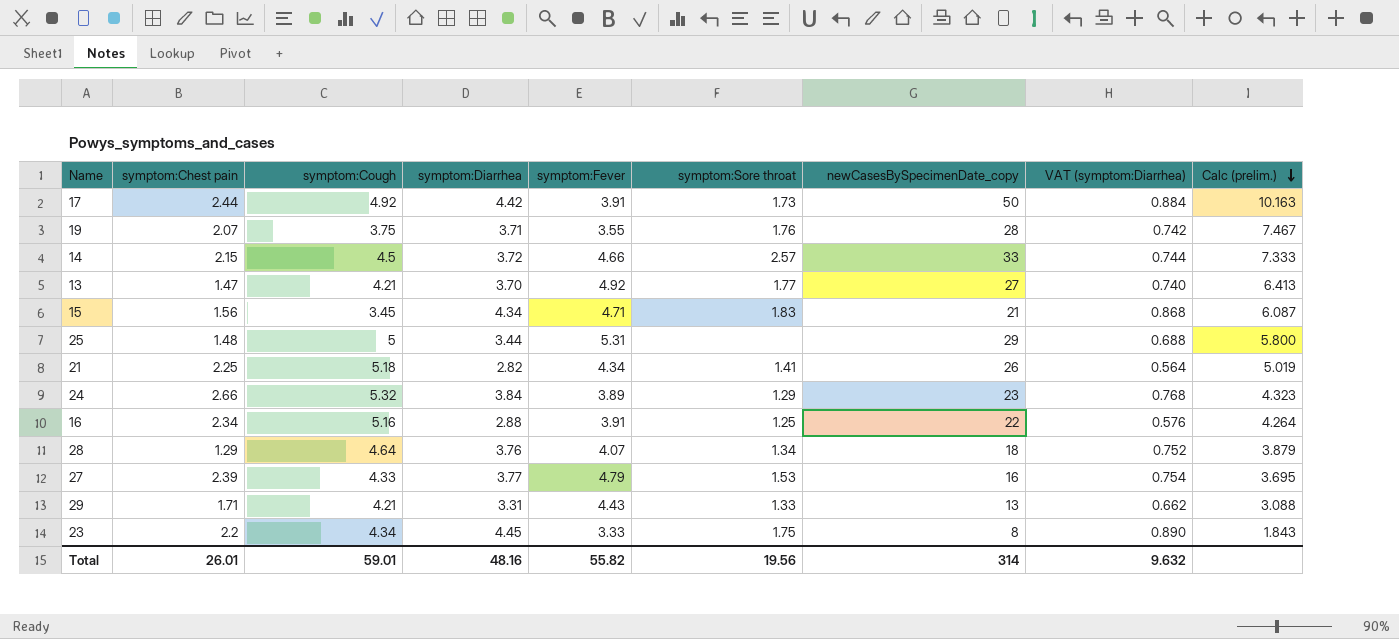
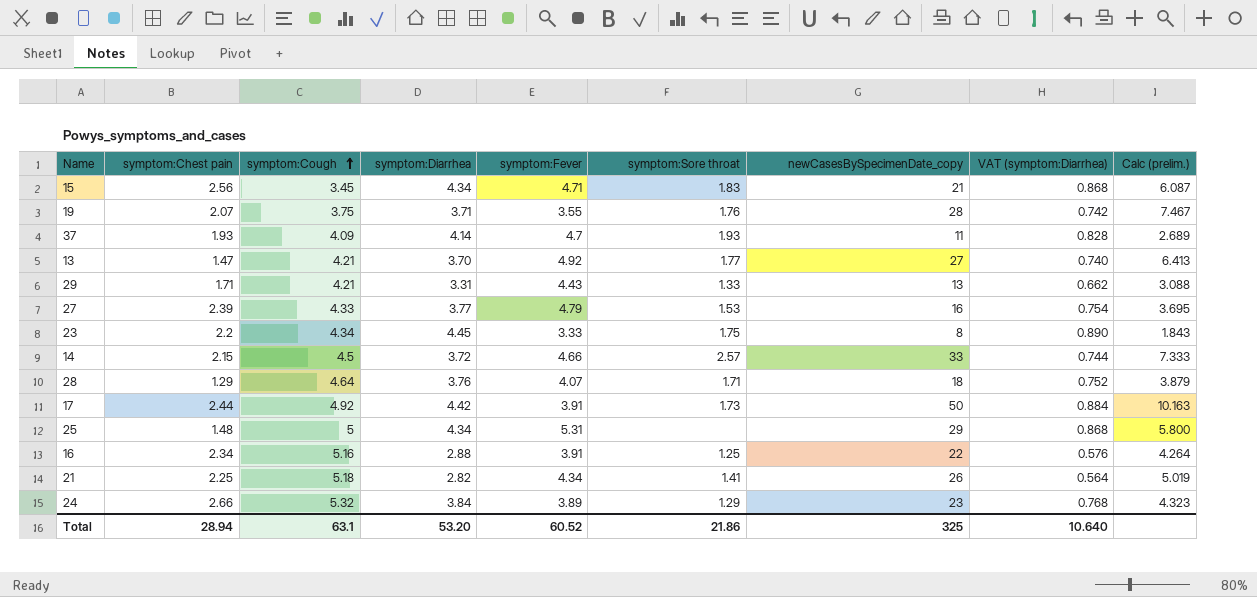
row order: Calc (prelim.) descending -> symptom:Cough ascending
15 | symptom:Chest pain: 1.56 -> 2.56
row 37: none -> 1.93 | 4.09 | 4.14 | 4.7 | 1.93 | 11 | 0.828 | 2.689
28 | symptom:Sore throat: 1.34 -> 1.71
25 | symptom:Diarrhea: 3.44 -> 4.34
25 | VAT (symptom:Diarrhea): 0.688 -> 0.868
Total | symptom:Chest pain: 26.01 -> 28.94
Total | symptom:Cough: 59.01 -> 63.1
Total | symptom:Diarrhea: 48.16 -> 53.20
Total | symptom:Fever: 55.82 -> 60.52
Total | symptom:Sore throat: 19.56 -> 21.86
Total | newCasesBySpecimenDate_copy: 314 -> 325
Total | VAT (symptom:Diarrhea): 9.632 -> 10.640

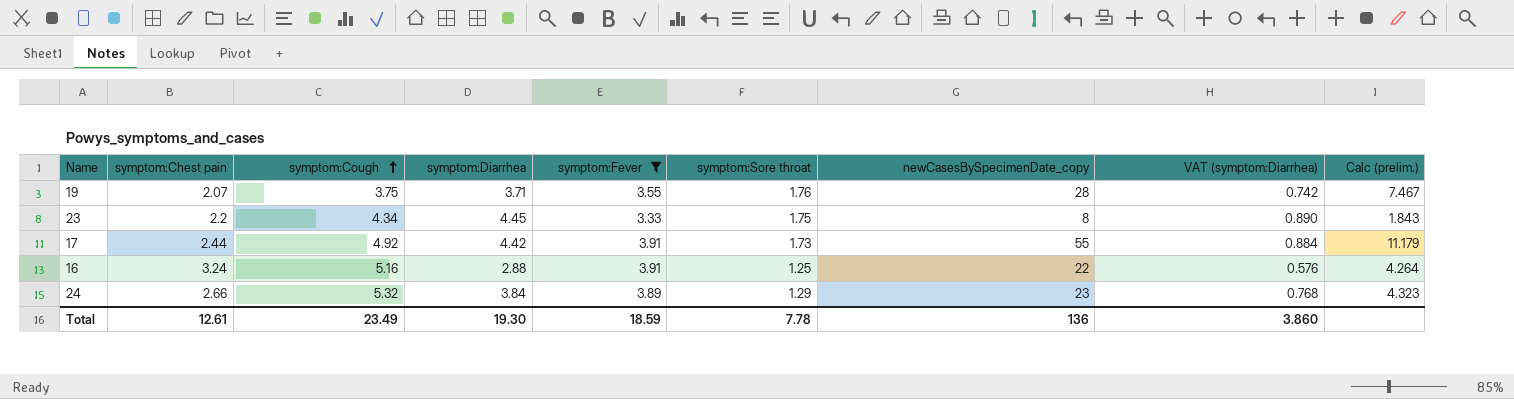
filter: none -> symptom:Fever <= 3.91
17 | newCasesBySpecimenDate_copy: 50 -> 55
17 | Calc (prelim.): 10.163 -> 11.179
16 | symptom:Chest pain: 2.34 -> 3.24
Total | symptom:Chest pain: 28.94 -> 12.61
Total | symptom:Cough: 63.1 -> 23.49
Total | symptom:Diarrhea: 53.20 -> 19.30
Total | symptom:Fever: 60.52 -> 18.59
Total | symptom:Sore throat: 21.86 -> 7.78
Total | newCasesBySpecimenDate_copy: 325 -> 136
Total | VAT (symptom:Diarrhea): 10.640 -> 3.860

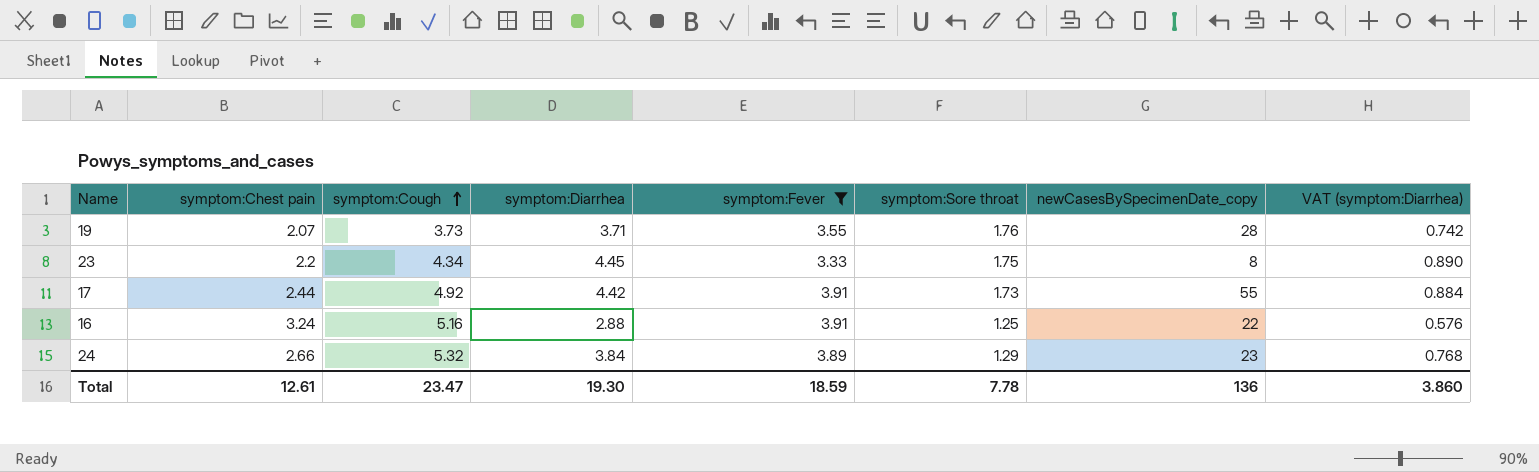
column Calc (prelim.) | formula: [newCasesBySpecimenDate_copy] / [symptom:Cough] -> none
19 | symptom:Cough: 3.75 -> 3.73
Total | symptom:Cough: 23.49 -> 23.47

